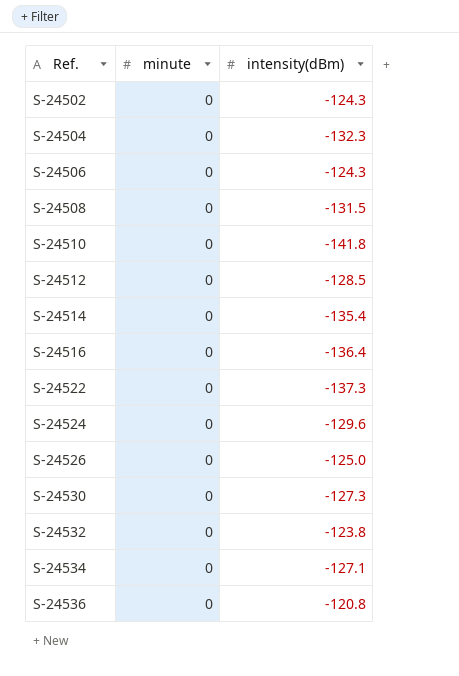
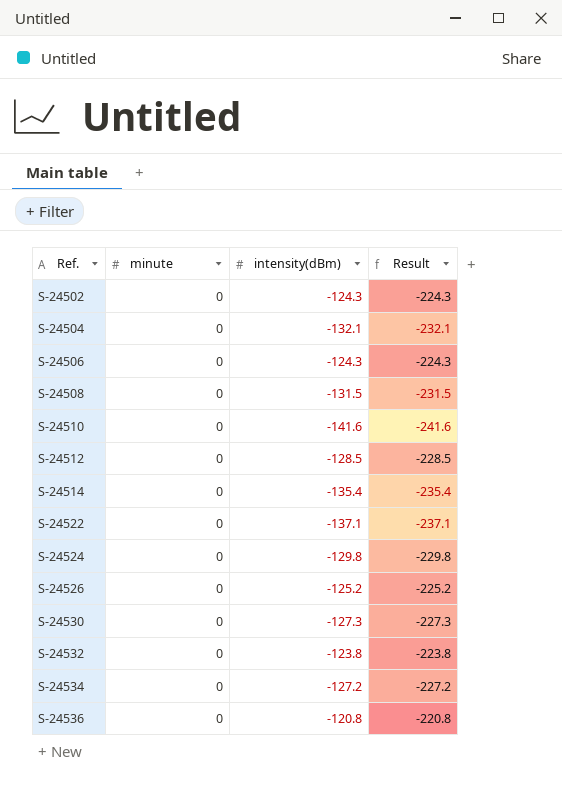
column Result | formula: none -> [intensity(dBm)] - 100
row S-24516: 0 | -136.4 -> none
S-24504 | intensity(dBm): -132.3 -> -132.1
S-24510 | intensity(dBm): -141.8 -> -141.6
S-24522 | intensity(dBm): -137.3 -> -137.1
S-24524 | intensity(dBm): -129.6 -> -129.8
S-24526 | intensity(dBm): -125.0 -> -125.2
S-24534 | intensity(dBm): -127.1 -> -127.2

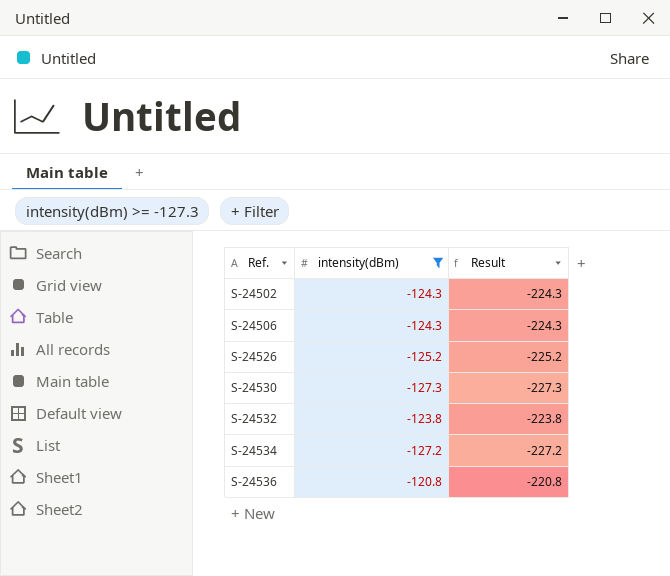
filter: none -> intensity(dBm) >= -127.3
column minute | position: 2 -> none

